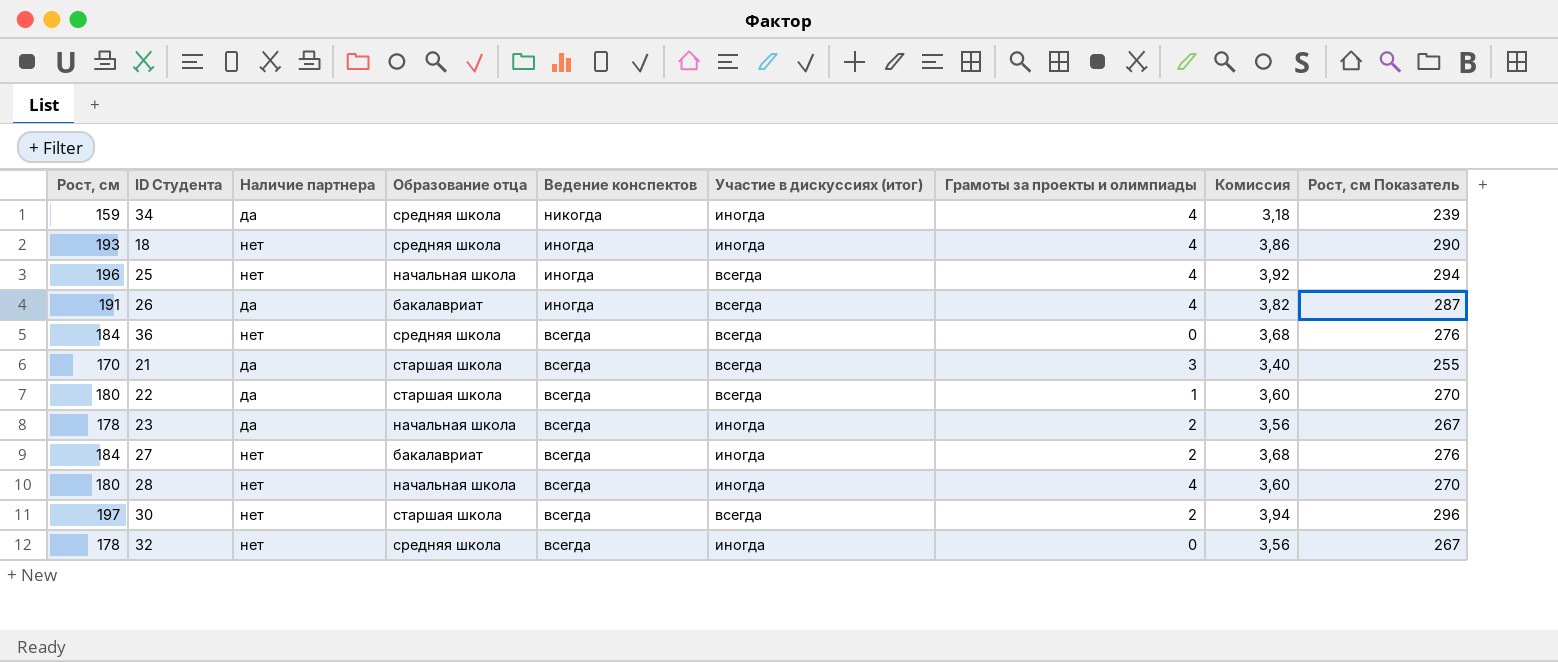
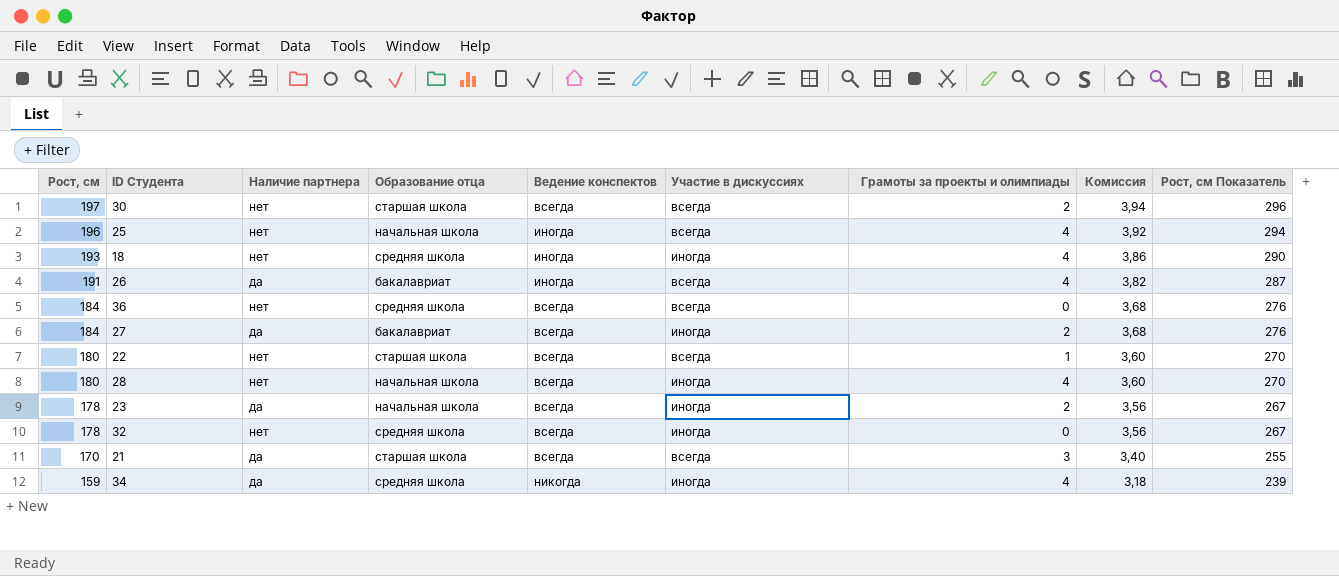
row order: Ведение конспектов descending -> Рост, см descending
column name: Участие в дискуссиях (итог) -> Участие в дискуссиях
27 | Наличие партнера: нет -> да
22 | Наличие партнера: да -> нет

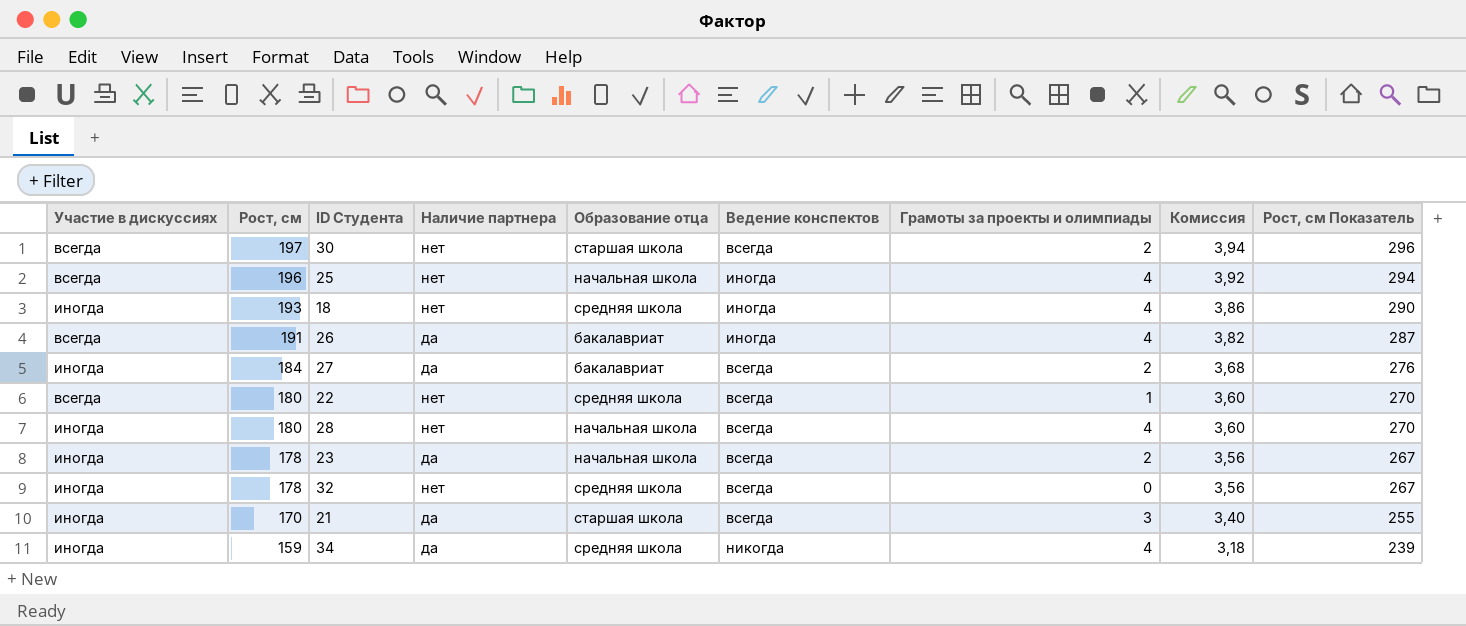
column Участие в дискуссиях | position: 6 -> 1
row 36: 184 | нет | средняя школа | всегда | всегда | 0 | 3,68 | 276 -> none
22 | Образование отца: старшая школа -> средняя школа
21 | Участие в дискуссиях: всегда -> иногда

